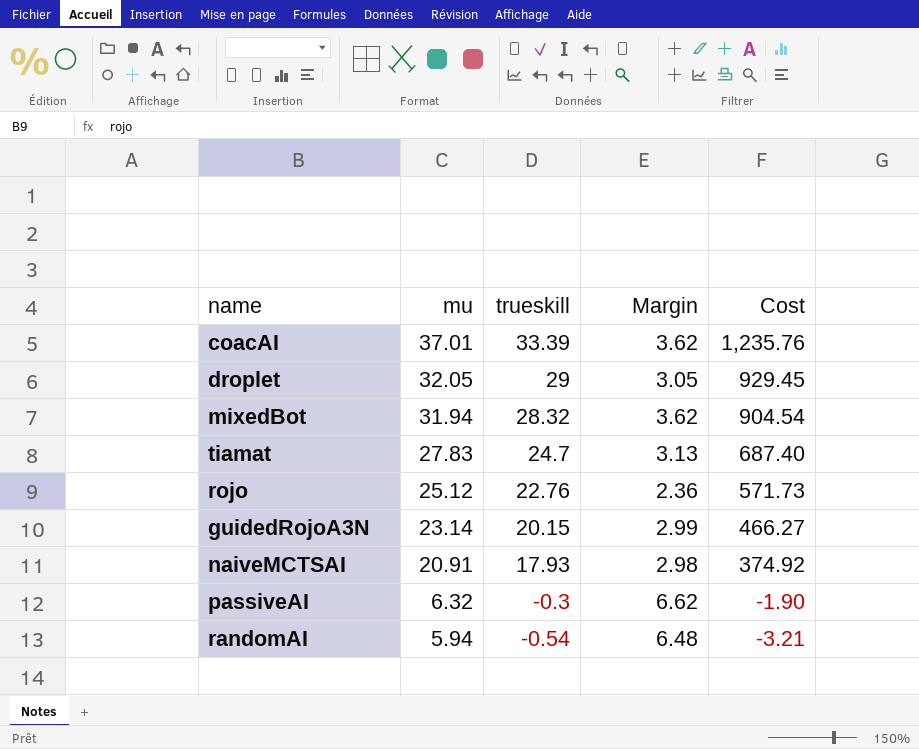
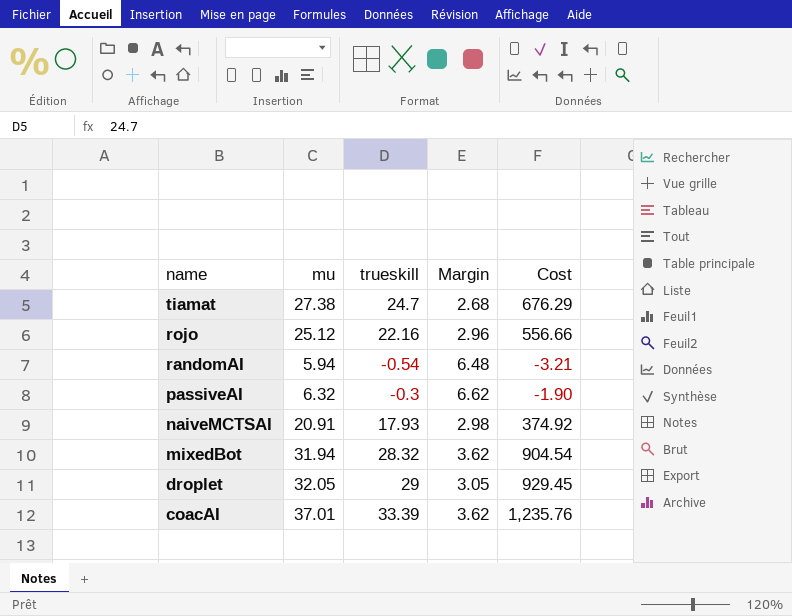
row order: mu descending -> name descending
row guidedRojoA3N: 23.14 | 20.15 | 2.99 | 466.27 -> none
tiamat | mu: 27.83 -> 27.38
tiamat | Margin: 3.13 -> 2.68
tiamat | Cost: 687.40 -> 676.29
rojo | trueskill: 22.76 -> 22.16
rojo | Margin: 2.36 -> 2.96
rojo | Cost: 571.73 -> 556.66

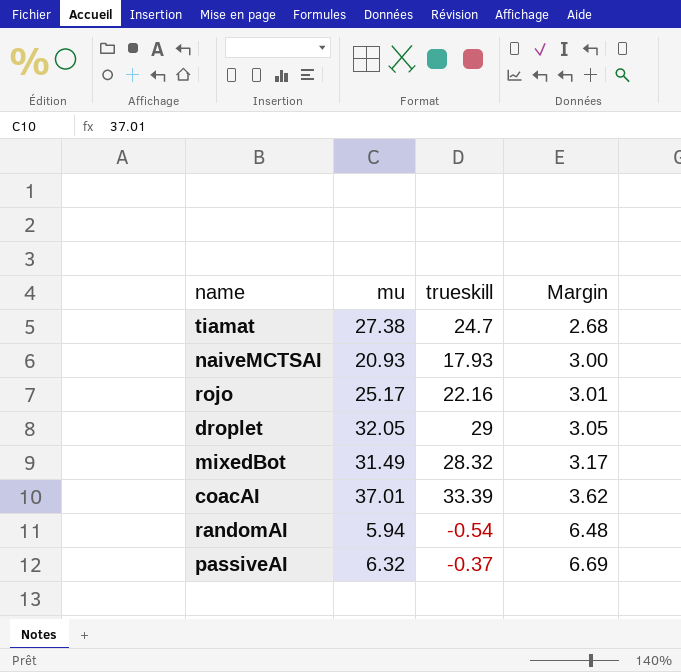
row order: name descending -> Margin ascending
column Cost | formula: [mu] * [trueskill] -> none
naiveMCTSAI | mu: 20.91 -> 20.93
naiveMCTSAI | Margin: 2.98 -> 3.00
rojo | mu: 25.12 -> 25.17
rojo | Margin: 2.96 -> 3.01
mixedBot | mu: 31.94 -> 31.49
mixedBot | Margin: 3.62 -> 3.17
passiveAI | trueskill: -0.3 -> -0.37
passiveAI | Margin: 6.62 -> 6.69

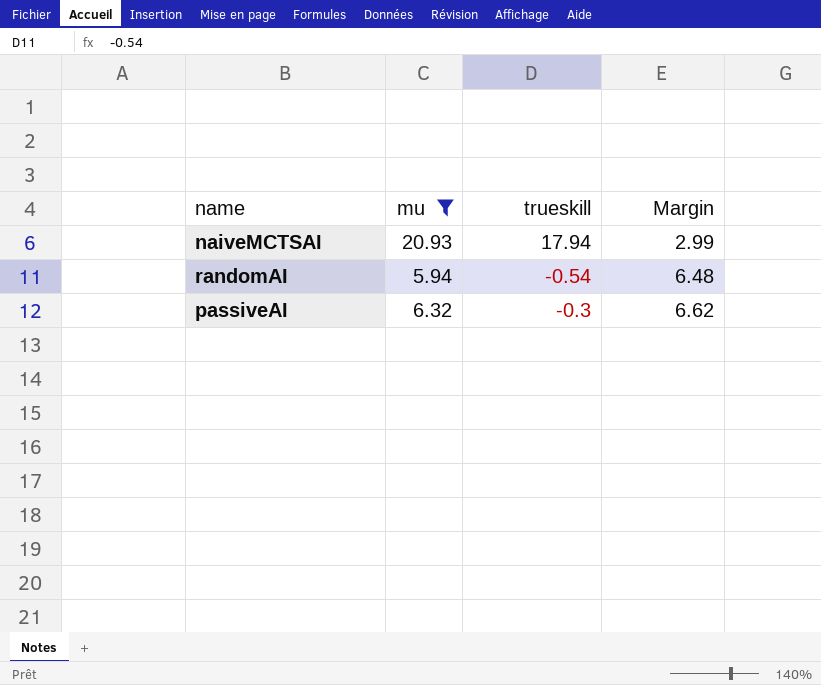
filter: none -> mu <= 20.93
naiveMCTSAI | trueskill: 17.93 -> 17.94
naiveMCTSAI | Margin: 3.00 -> 2.99
passiveAI | trueskill: -0.37 -> -0.3
passiveAI | Margin: 6.69 -> 6.62

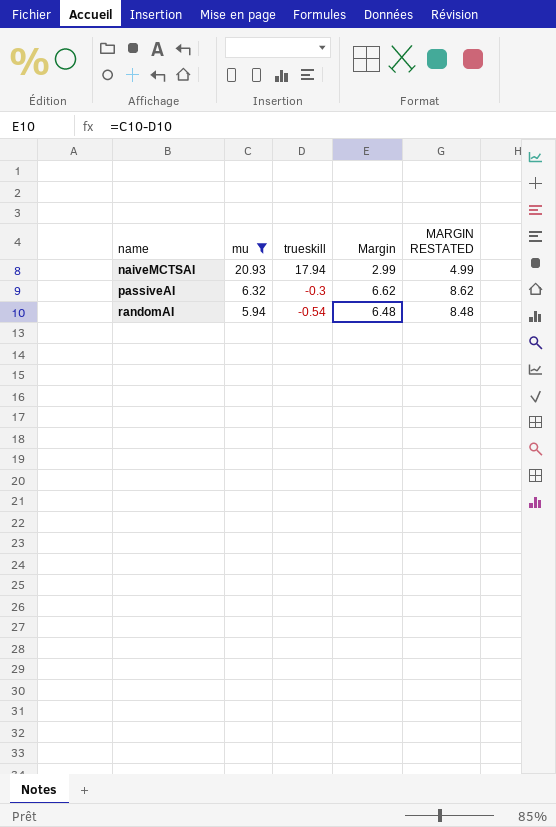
row order: Margin ascending -> name ascending
column MARGIN RESTATED | formula: none -> [Margin] + 2

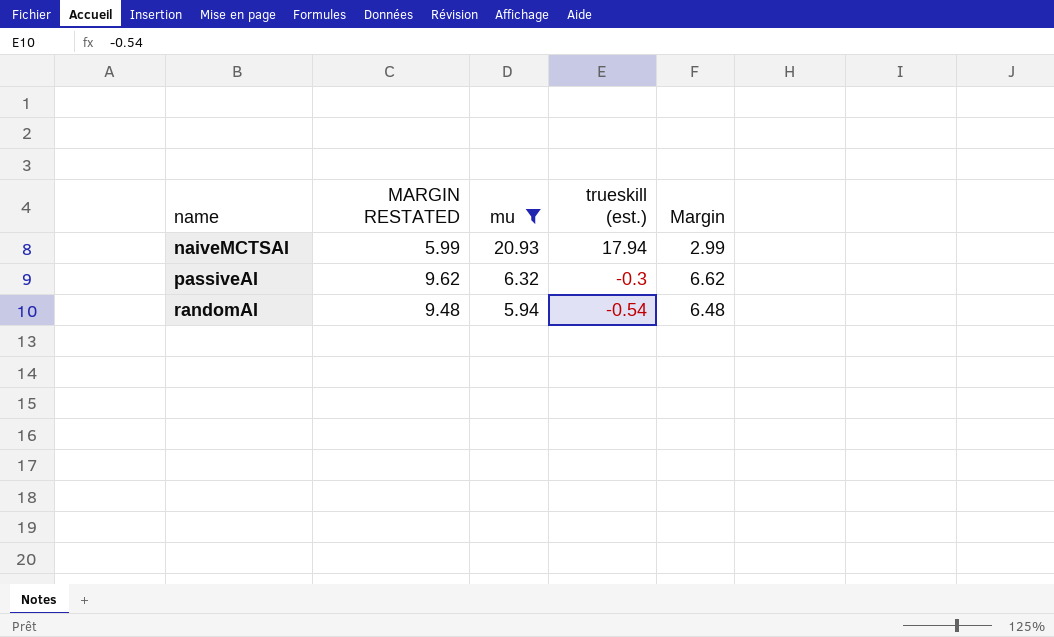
column MARGIN RESTATED | formula: [Margin] + 2 -> [Margin] + 3
column MARGIN RESTATED | position: 5 -> 2
column name: trueskill -> trueskill (est.)

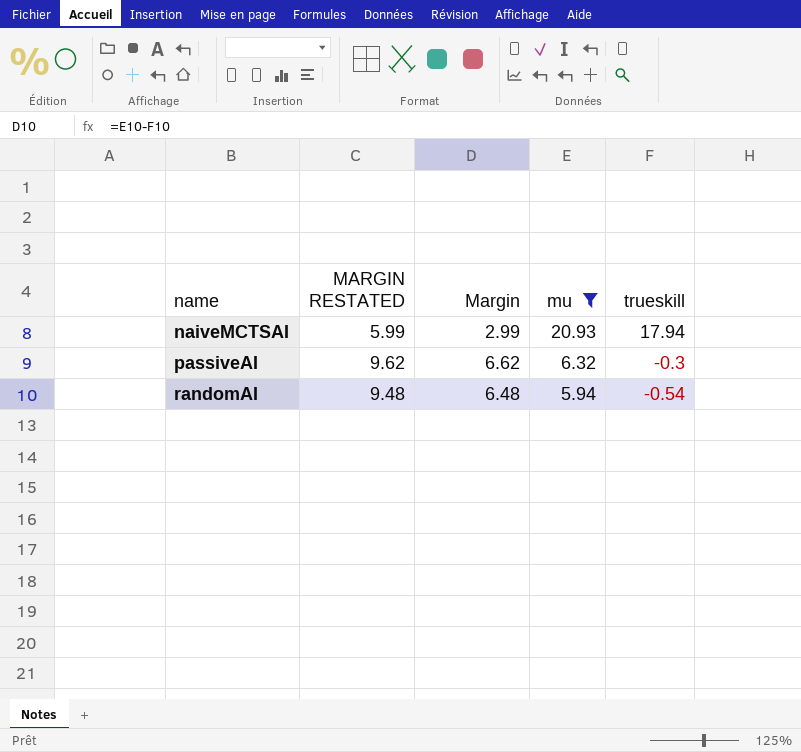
column Margin | position: 5 -> 3
column name: trueskill (est.) -> trueskill

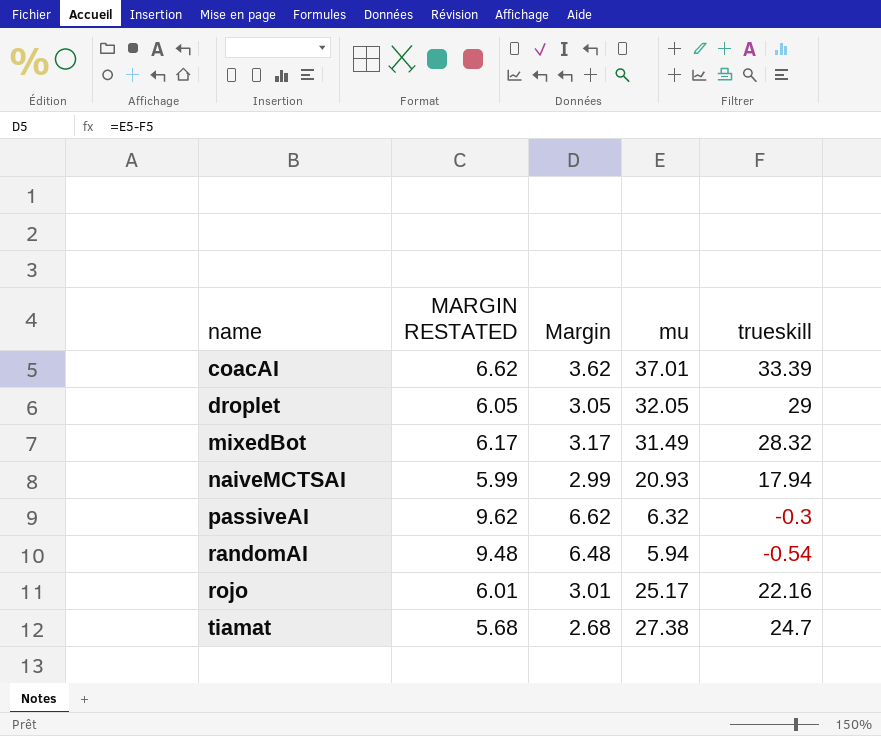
filter: mu <= 20.93 -> none

